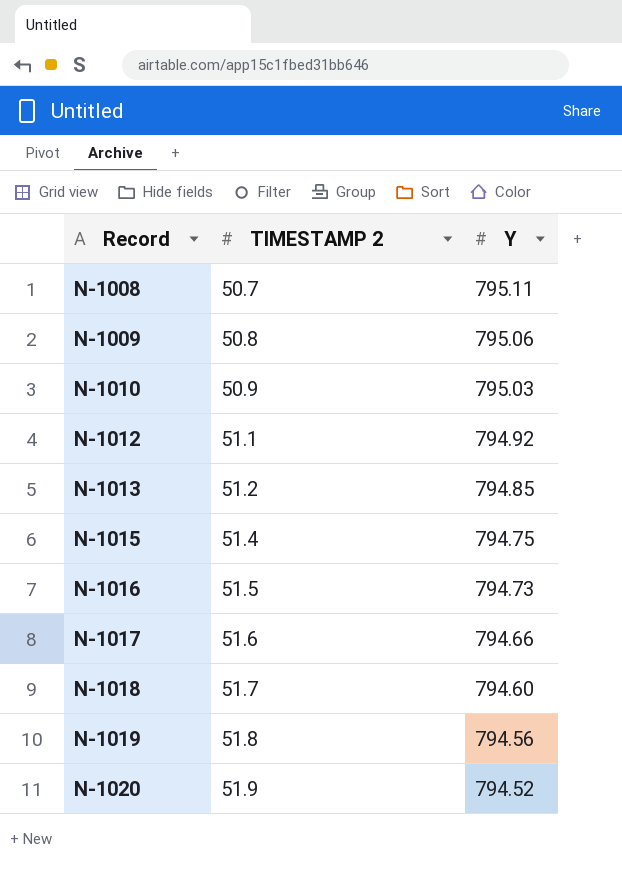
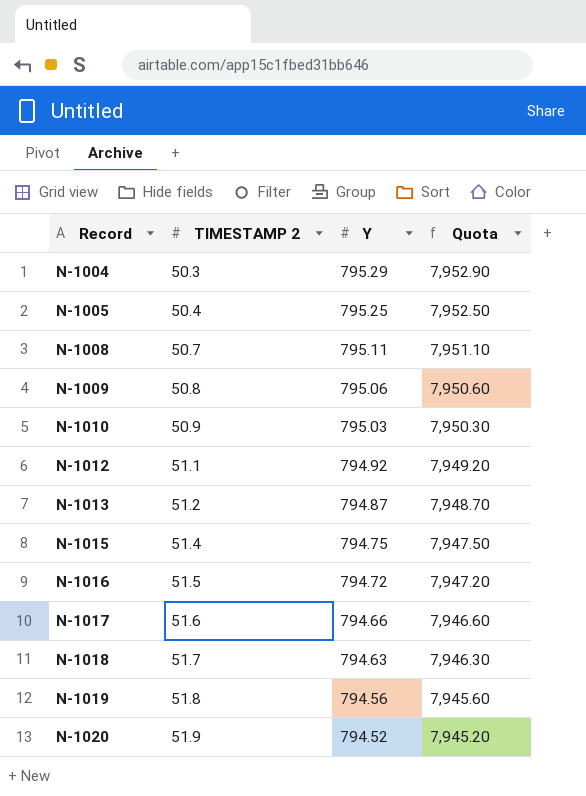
column Quota | formula: none -> [Y] * 10
row N-1004: none -> 50.3 | 795.29 | 7,952.90
row N-1005: none -> 50.4 | 795.25 | 7,952.50
N-1013 | Y: 794.85 -> 794.87
N-1016 | Y: 794.73 -> 794.72
N-1018 | Y: 794.60 -> 794.63

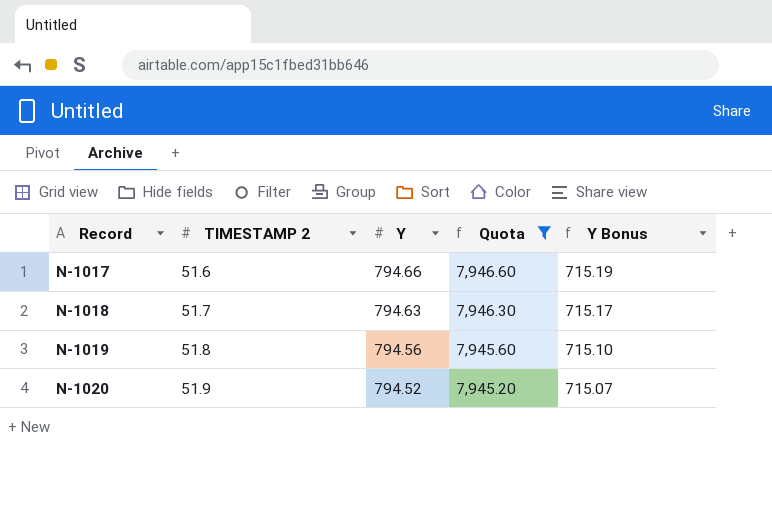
filter: none -> Quota <= 7,946.60
column Y Bonus | formula: none -> [Y] * 0.9

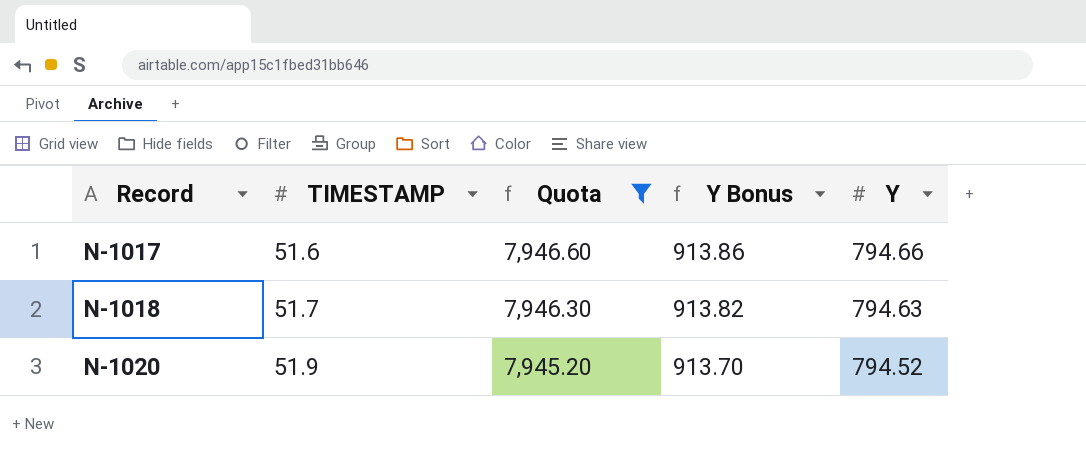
column name: TIMESTAMP 2 -> TIMESTAMP
column Y Bonus | formula: [Y] * 0.9 -> [Y] * 1.15
column Y | position: 3 -> 5
row N-1019: 51.8 | 794.56 | 7,945.60 | 715.10 -> none

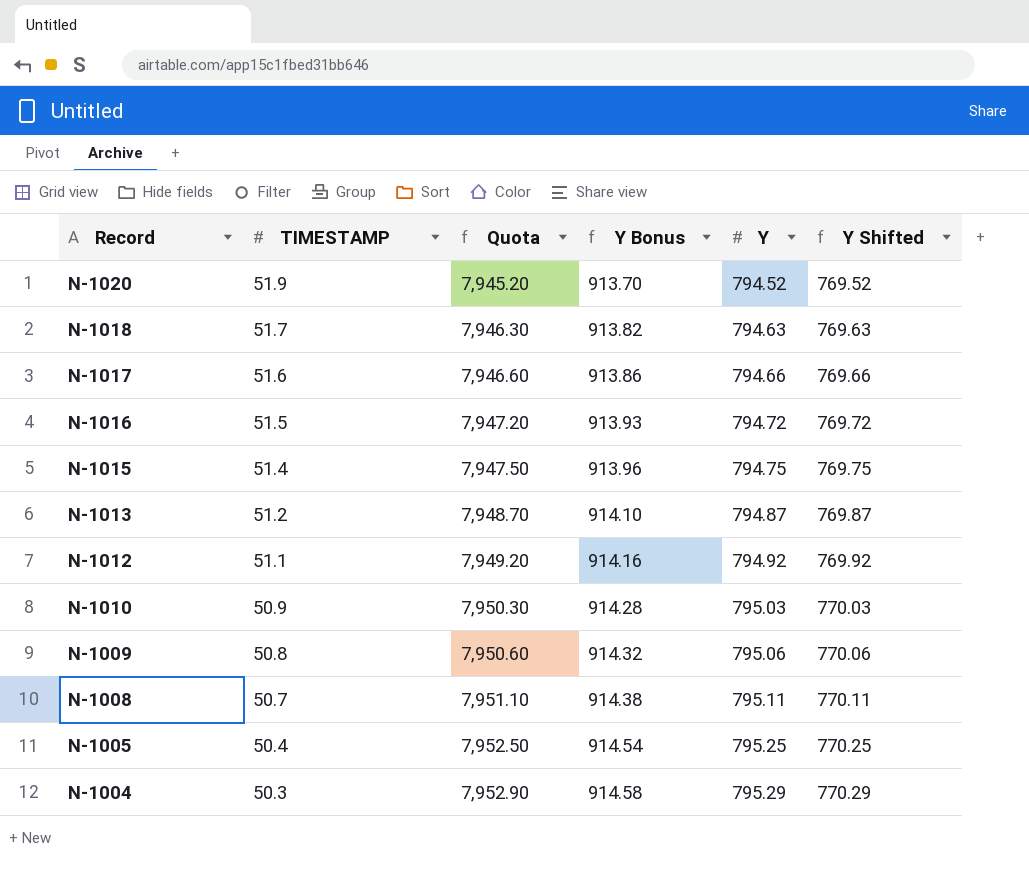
filter: Quota <= 7,946.60 -> none
row order: Record ascending -> Record descending
column Y Shifted | formula: none -> [Y] - 25

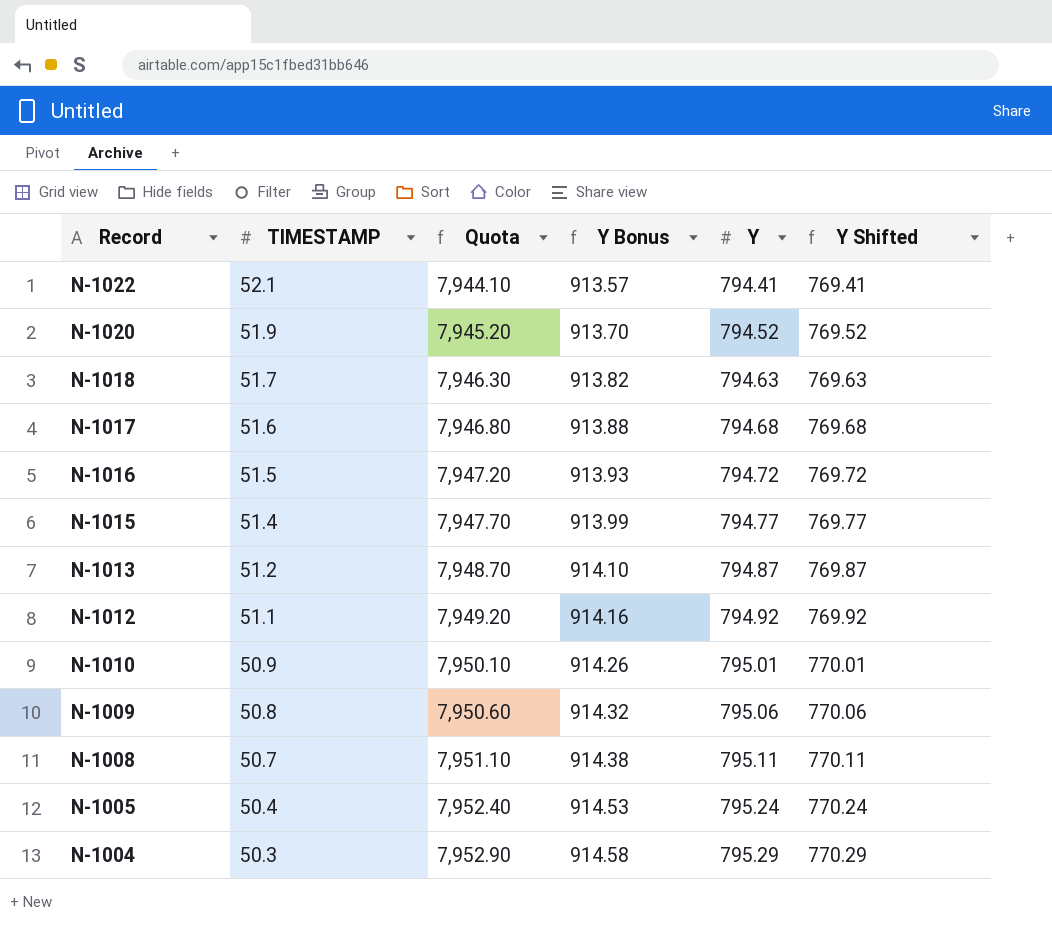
row N-1022: none -> 52.1 | 7,944.10 | 913.57 | 794.41 | 769.41
N-1017 | Quota: 7,946.60 -> 7,946.80
N-1017 | Y Bonus: 913.86 -> 913.88
N-1017 | Y: 794.66 -> 794.68
N-1017 | Y Shifted: 769.66 -> 769.68
N-1015 | Quota: 7,947.50 -> 7,947.70
N-1015 | Y Bonus: 913.96 -> 913.99
N-1015 | Y: 794.75 -> 794.77
N-1015 | Y Shifted: 769.75 -> 769.77
N-1010 | Quota: 7,950.30 -> 7,950.10
N-1010 | Y Bonus: 914.28 -> 914.26
N-1010 | Y: 795.03 -> 795.01
N-1010 | Y Shifted: 770.03 -> 770.01
N-1005 | Quota: 7,952.50 -> 7,952.40
N-1005 | Y Bonus: 914.54 -> 914.53
N-1005 | Y: 795.25 -> 795.24
N-1005 | Y Shifted: 770.25 -> 770.24

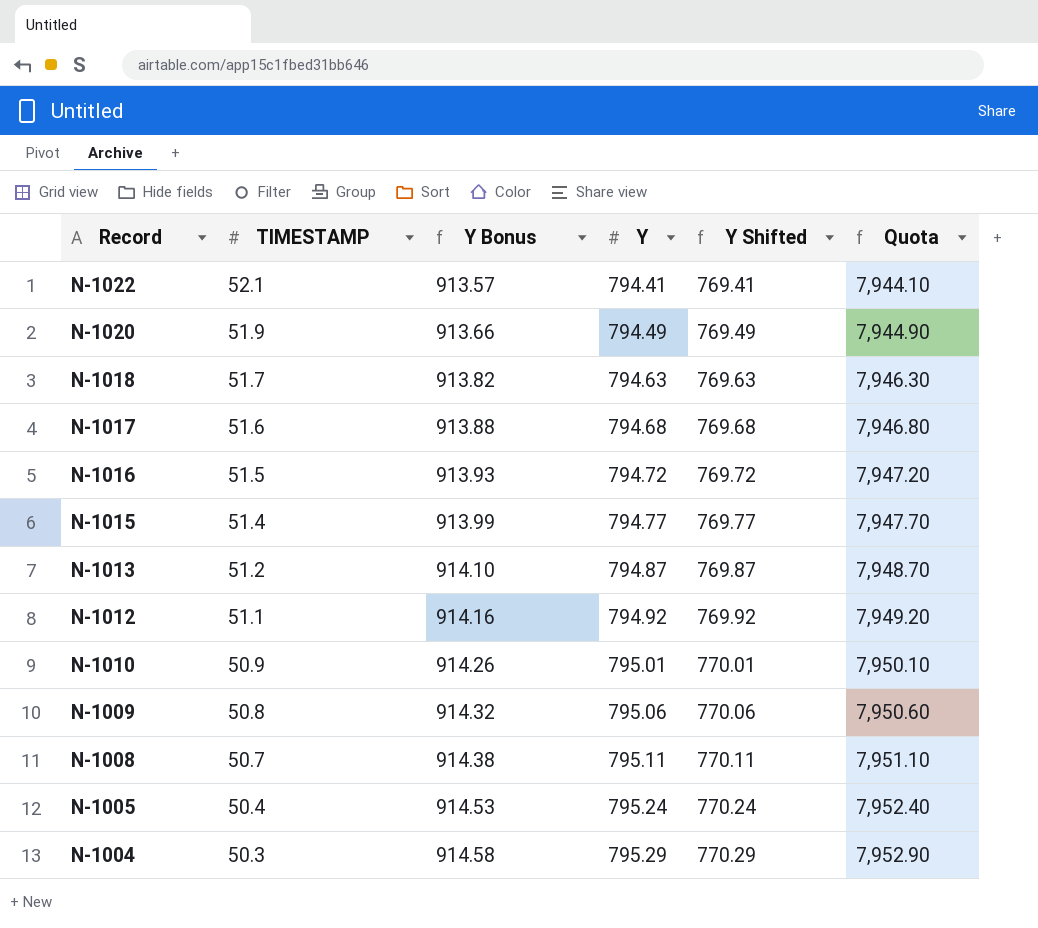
column Quota | position: 3 -> 6
N-1020 | Y Bonus: 913.70 -> 913.66
N-1020 | Y: 794.52 -> 794.49
N-1020 | Y Shifted: 769.52 -> 769.49
N-1020 | Quota: 7,945.20 -> 7,944.90

